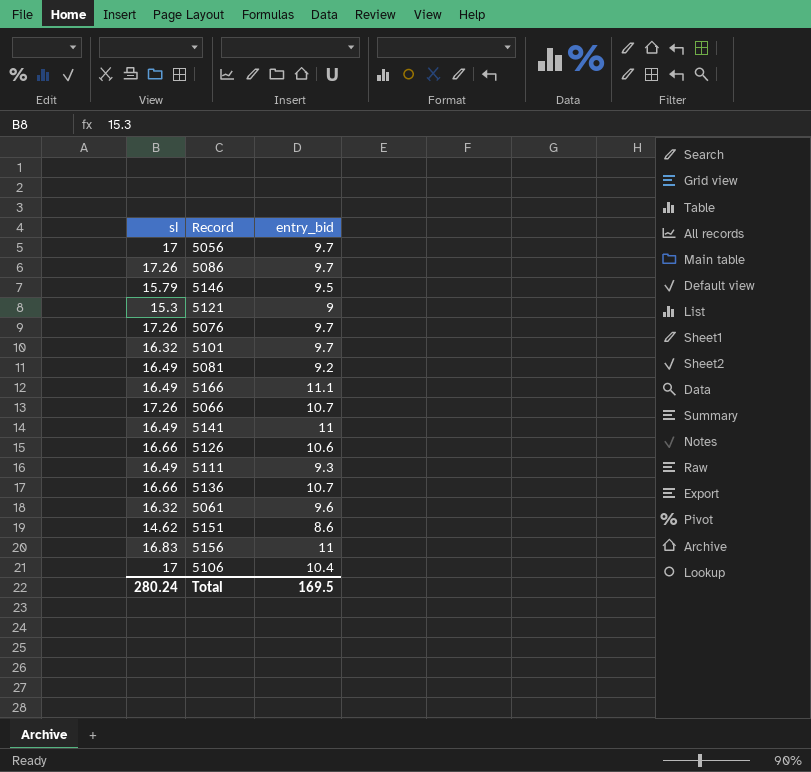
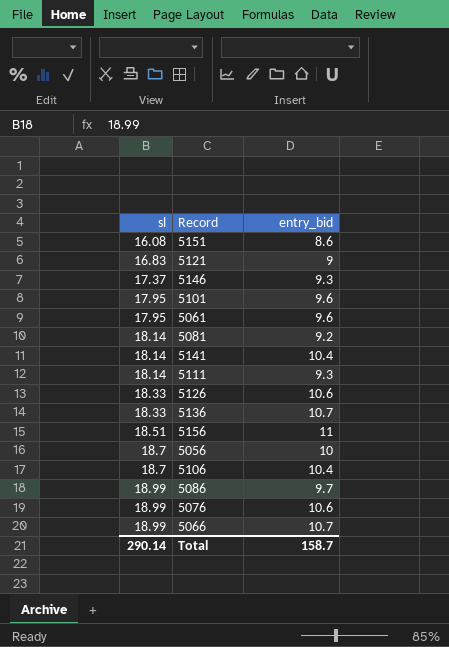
row order: none -> sl ascending
row 5166: 16.49 | 11.1 -> none
5151 | sl: 14.62 -> 16.08
5121 | sl: 15.3 -> 16.83
5146 | sl: 15.79 -> 17.37
5146 | entry_bid: 9.5 -> 9.3
5101 | sl: 16.32 -> 17.95
5101 | entry_bid: 9.7 -> 9.6
5061 | sl: 16.32 -> 17.95
5081 | sl: 16.49 -> 18.14
5141 | sl: 16.49 -> 18.14
5141 | entry_bid: 11 -> 10.4
5111 | sl: 16.49 -> 18.14
5126 | sl: 16.66 -> 18.33
5136 | sl: 16.66 -> 18.33
5156 | sl: 16.83 -> 18.51
5056 | sl: 17 -> 18.7
5056 | entry_bid: 9.7 -> 10
5106 | sl: 17 -> 18.7
5086 | sl: 17.26 -> 18.99
5076 | sl: 17.26 -> 18.99
5076 | entry_bid: 9.7 -> 10.6
5066 | sl: 17.26 -> 18.99
Total | sl: 280.24 -> 290.14
Total | entry_bid: 169.5 -> 158.7

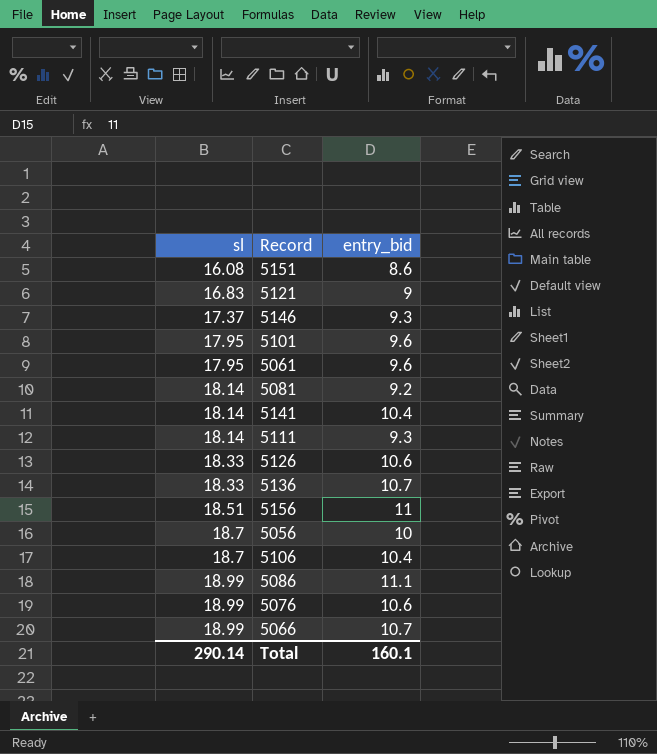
5086 | entry_bid: 9.7 -> 11.1
Total | entry_bid: 158.7 -> 160.1

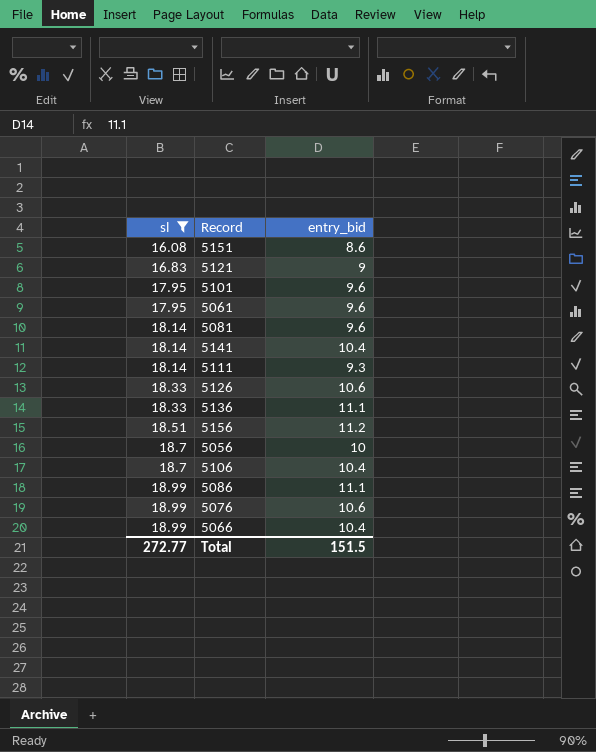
filter: none -> sl != 17.37
5081 | entry_bid: 9.2 -> 9.6
5136 | entry_bid: 10.7 -> 11.1
5156 | entry_bid: 11 -> 11.2
5066 | entry_bid: 10.7 -> 10.4
Total | sl: 290.14 -> 272.77
Total | entry_bid: 160.1 -> 151.5

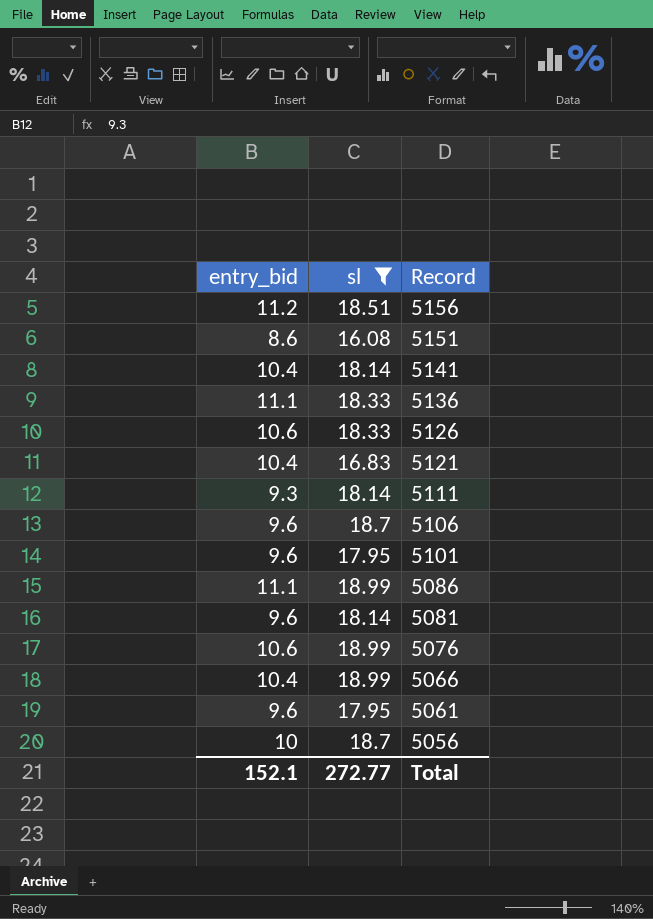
row order: sl ascending -> Record descending
column entry_bid | position: 3 -> 1
5121 | entry_bid: 9 -> 10.4
5106 | entry_bid: 10.4 -> 9.6
Total | entry_bid: 151.5 -> 152.1

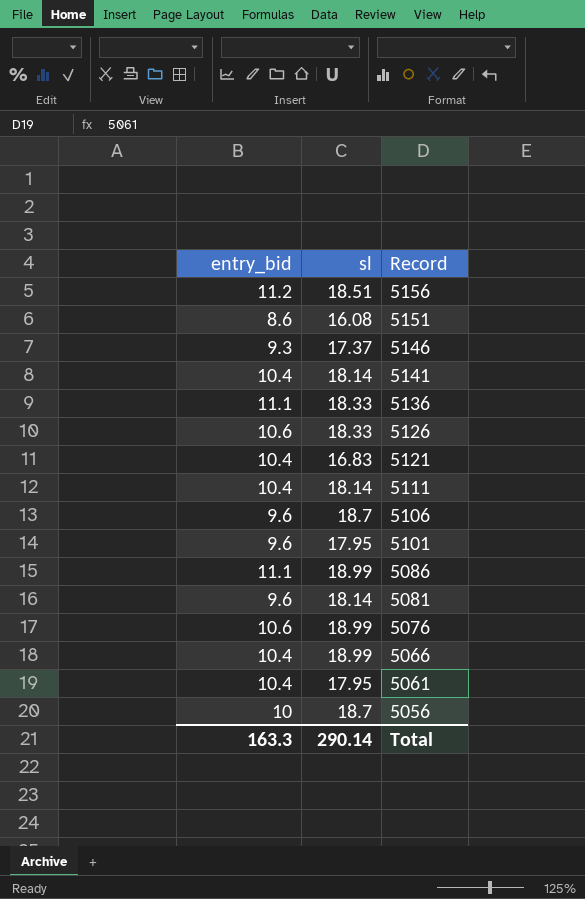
filter: sl != 17.37 -> none
5111 | entry_bid: 9.3 -> 10.4
5061 | entry_bid: 9.6 -> 10.4
Total | entry_bid: 152.1 -> 163.3
Total | sl: 272.77 -> 290.14

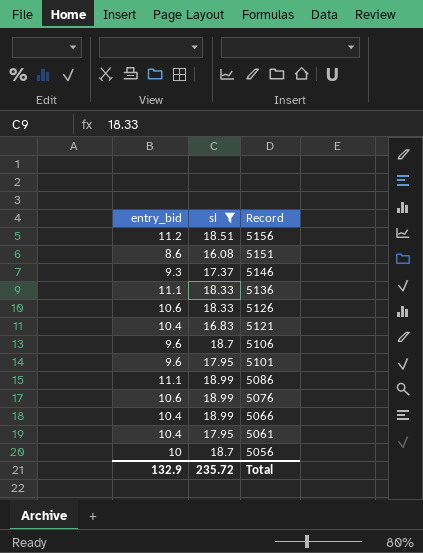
filter: none -> sl != 18.14
Total | entry_bid: 163.3 -> 132.9
Total | sl: 290.14 -> 235.72

